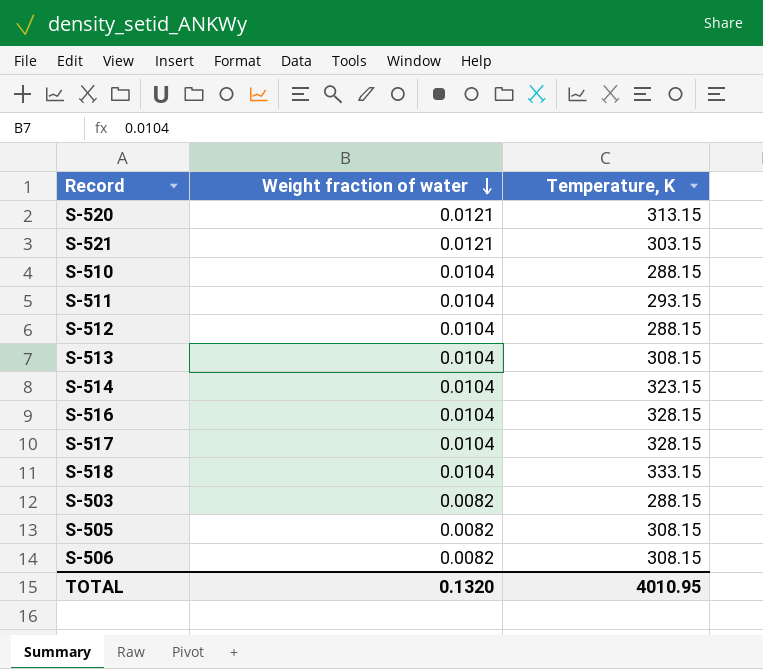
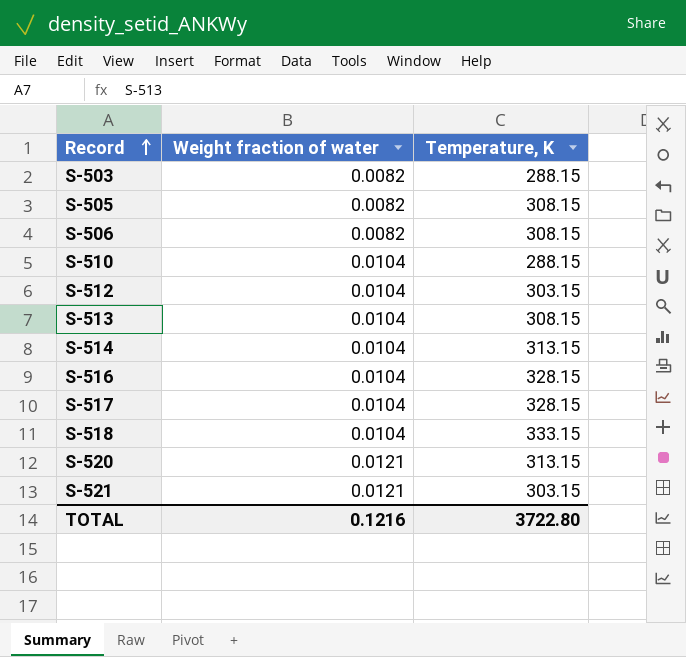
row order: Weight fraction of water descending -> Record ascending
row S-511: 0.0104 | 293.15 -> none
S-512 | Temperature, K: 288.15 -> 303.15
S-514 | Temperature, K: 323.15 -> 313.15
TOTAL | Weight fraction of water: 0.1320 -> 0.1216
TOTAL | Temperature, K: 4010.95 -> 3722.80

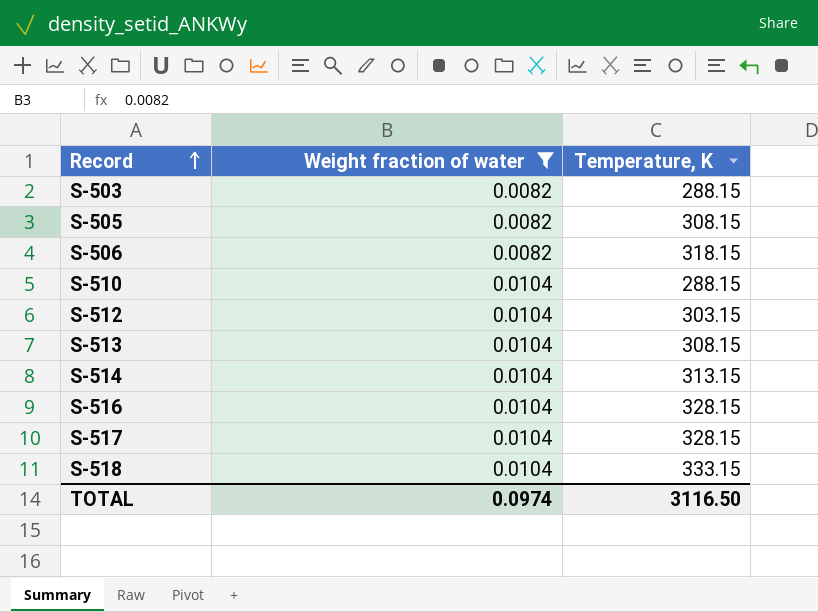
filter: none -> Weight fraction of water != 0.0121
S-506 | Temperature, K: 308.15 -> 318.15
TOTAL | Weight fraction of water: 0.1216 -> 0.0974
TOTAL | Temperature, K: 3722.80 -> 3116.50

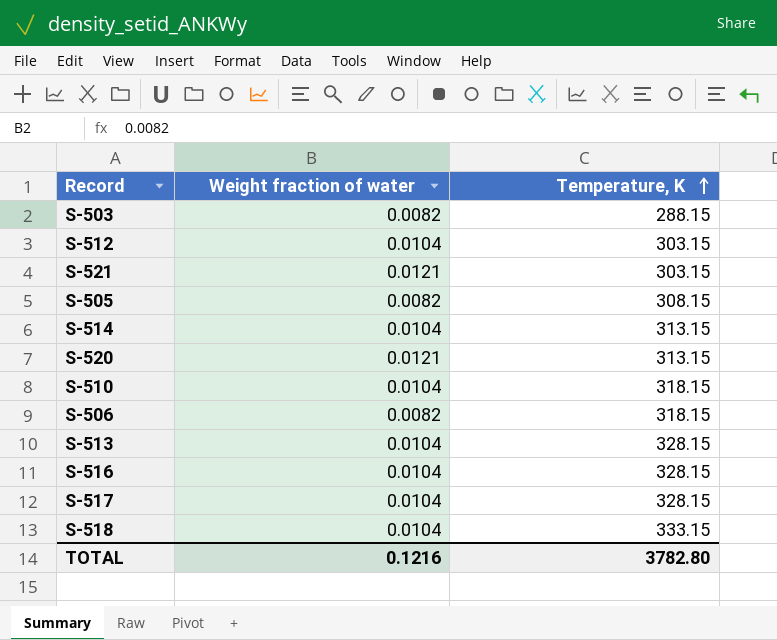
filter: Weight fraction of water != 0.0121 -> none
row order: Record ascending -> Temperature, K ascending
S-510 | Temperature, K: 288.15 -> 318.15
S-513 | Temperature, K: 308.15 -> 328.15
TOTAL | Weight fraction of water: 0.0974 -> 0.1216
TOTAL | Temperature, K: 3116.50 -> 3782.80

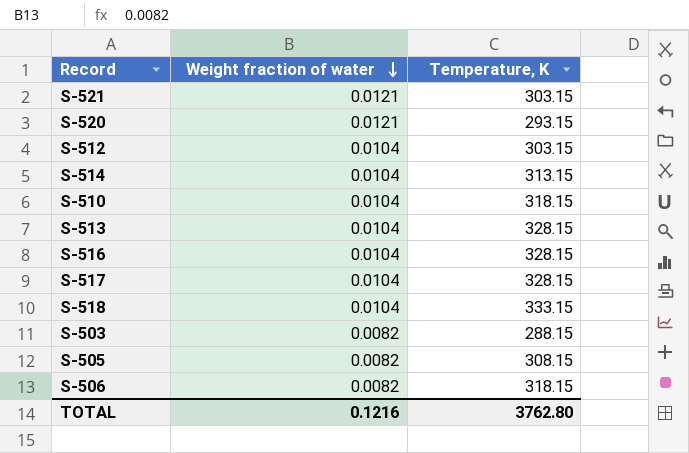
row order: Temperature, K ascending -> Weight fraction of water descending
S-520 | Temperature, K: 313.15 -> 293.15
TOTAL | Temperature, K: 3782.80 -> 3762.80

